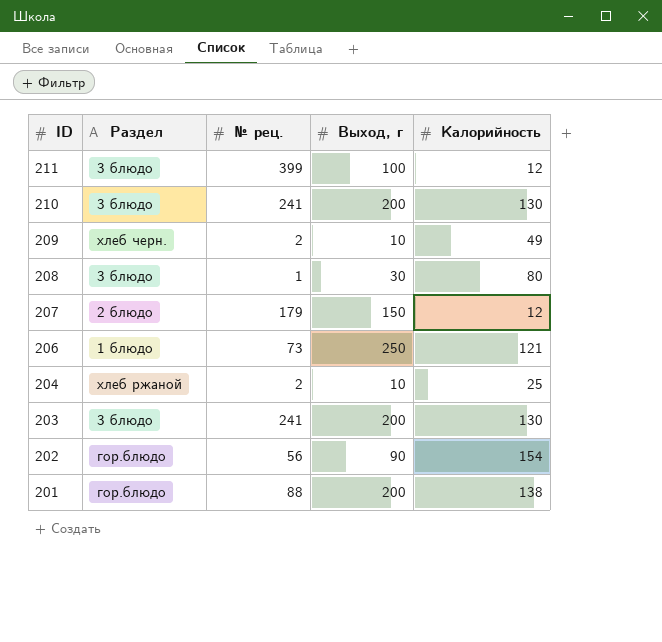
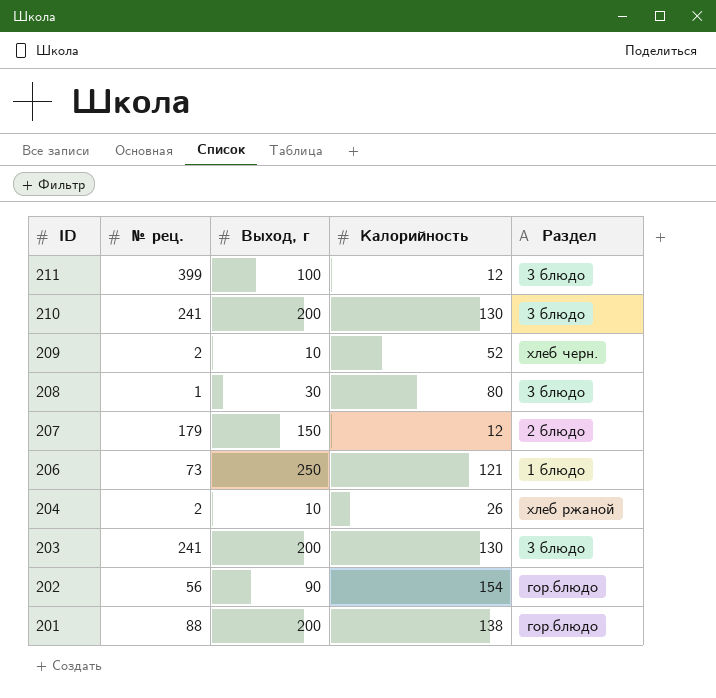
column Раздел | position: 2 -> 5
209 | Калорийность: 49 -> 52
204 | Калорийность: 25 -> 26

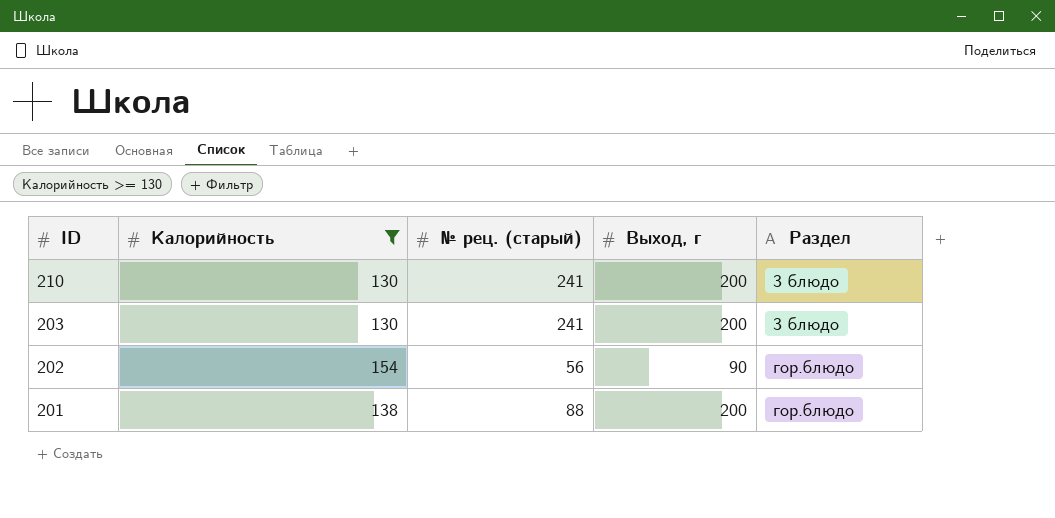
filter: none -> Калорийность >= 130
column Калорийность | position: 4 -> 2
column name: № рец. -> № рец. (старый)

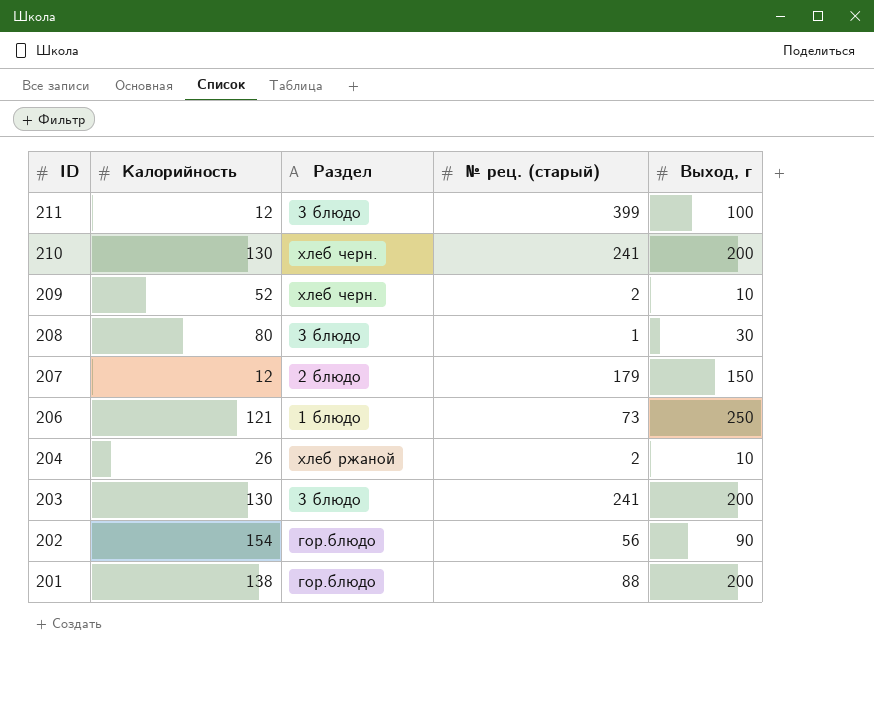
filter: Калорийность >= 130 -> none
column Раздел | position: 5 -> 3
210 | Раздел: 3 блюдо -> хлеб черн.

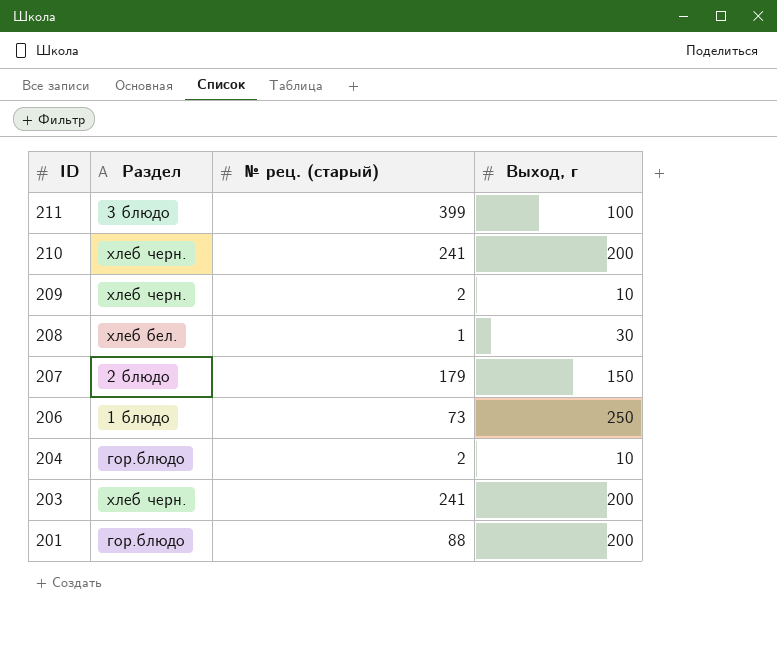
column Калорийность | position: 2 -> none
row 202: 154 | гор.блюдо | 56 | 90 -> none
208 | Раздел: 3 блюдо -> хлеб бел.
204 | Раздел: хлеб ржаной -> гор.блюдо
203 | Раздел: 3 блюдо -> хлеб черн.

